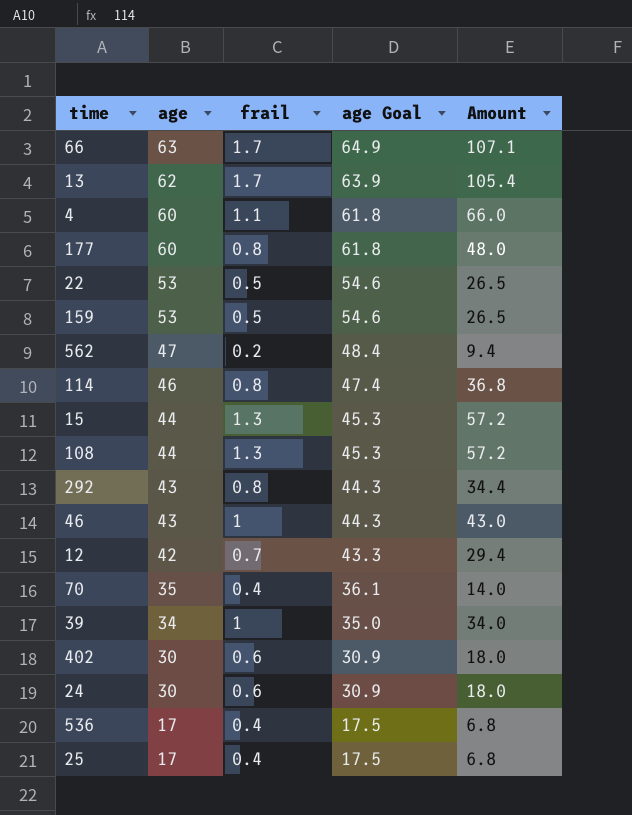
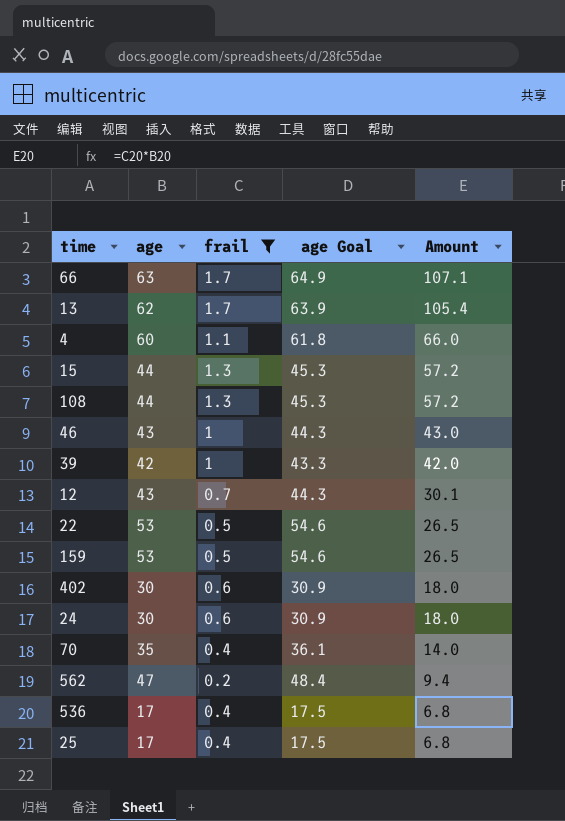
filter: none -> frail != 0.8
row order: age descending -> Amount descending
39 | age: 34 -> 42
39 | age Goal: 35.0 -> 43.3
39 | Amount: 34.0 -> 42.0
12 | age: 42 -> 43
12 | age Goal: 43.3 -> 44.3
12 | Amount: 29.4 -> 30.1

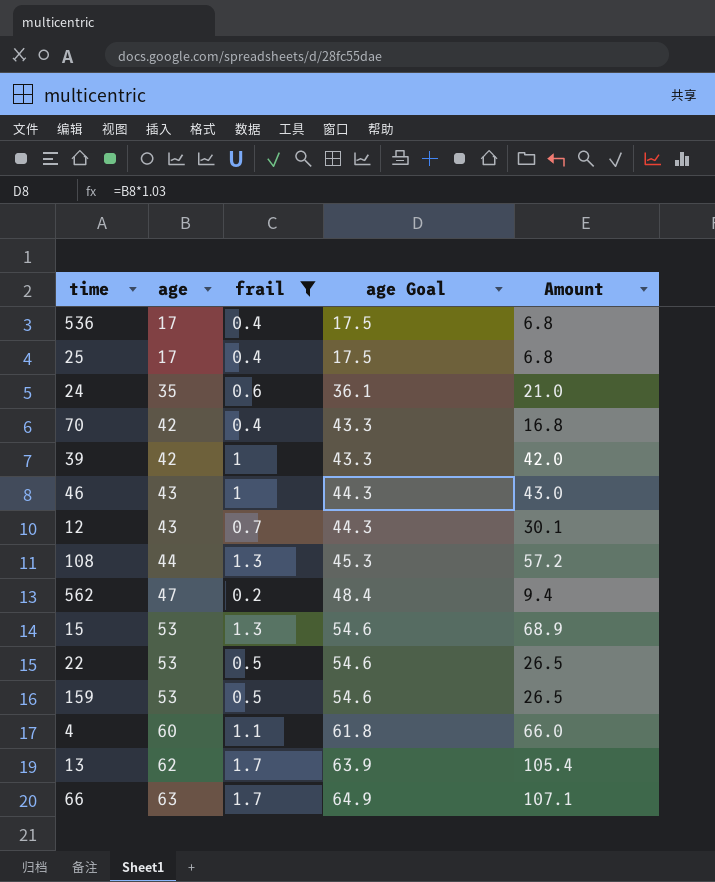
row order: Amount descending -> age ascending
row 402: 30 | 0.6 | 30.9 | 18.0 -> none
24 | age: 30 -> 35
24 | age Goal: 30.9 -> 36.1
24 | Amount: 18.0 -> 21.0
70 | age: 35 -> 42
70 | age Goal: 36.1 -> 43.3
70 | Amount: 14.0 -> 16.8
15 | age: 44 -> 53
15 | age Goal: 45.3 -> 54.6
15 | Amount: 57.2 -> 68.9

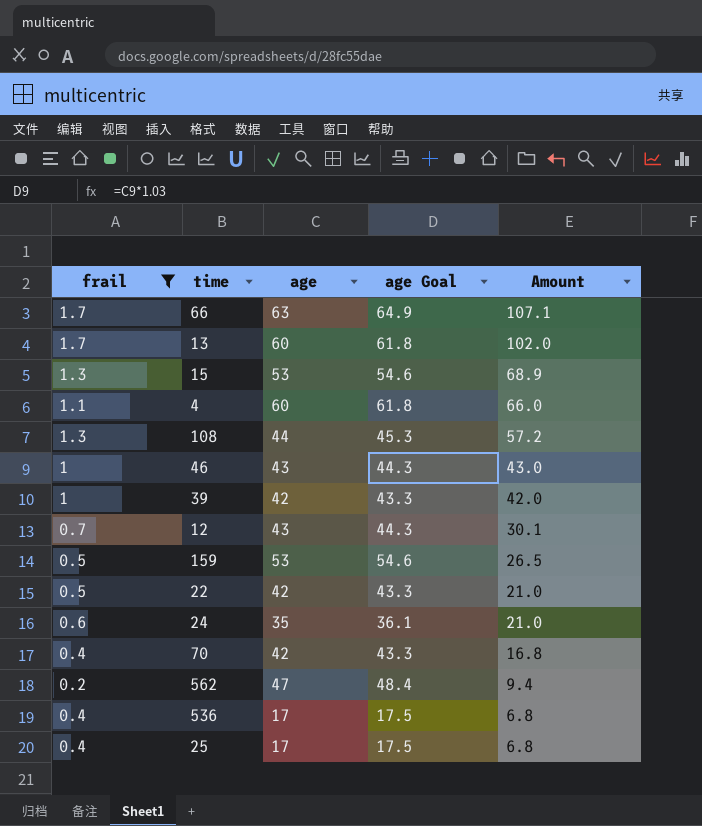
row order: age ascending -> Amount descending
column frail | position: 3 -> 1
13 | age: 62 -> 60
13 | age Goal: 63.9 -> 61.8
13 | Amount: 105.4 -> 102.0
22 | age: 53 -> 42
22 | age Goal: 54.6 -> 43.3
22 | Amount: 26.5 -> 21.0

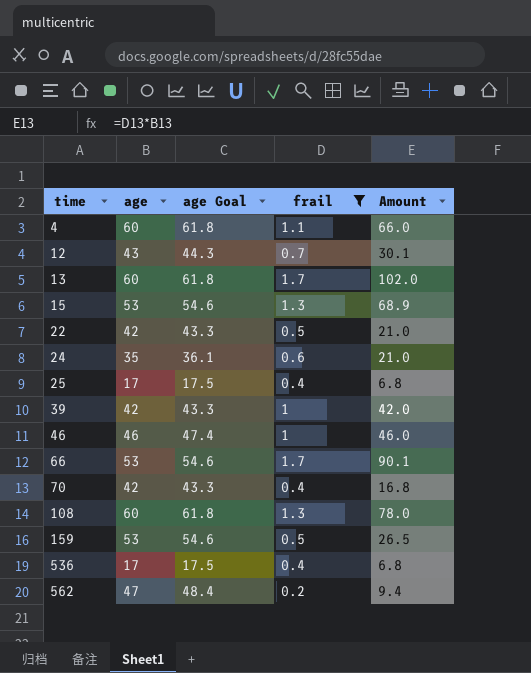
row order: Amount descending -> time ascending
column frail | position: 1 -> 4
46 | age: 43 -> 46
46 | age Goal: 44.3 -> 47.4
46 | Amount: 43.0 -> 46.0
66 | age: 63 -> 53
66 | age Goal: 64.9 -> 54.6
66 | Amount: 107.1 -> 90.1
108 | age: 44 -> 60
108 | age Goal: 45.3 -> 61.8
108 | Amount: 57.2 -> 78.0

